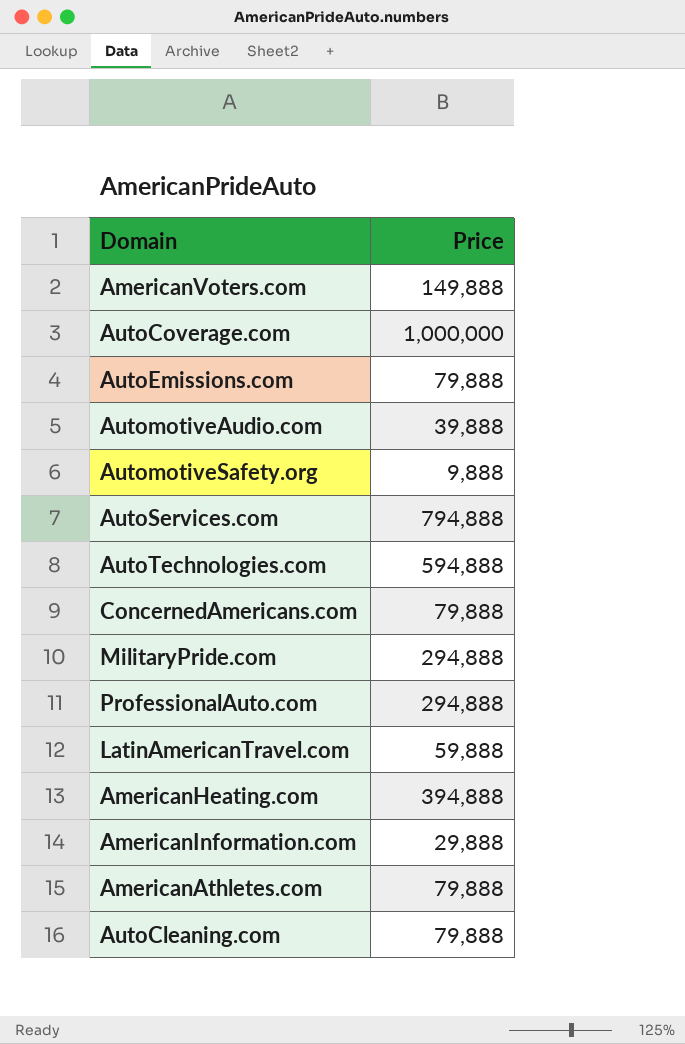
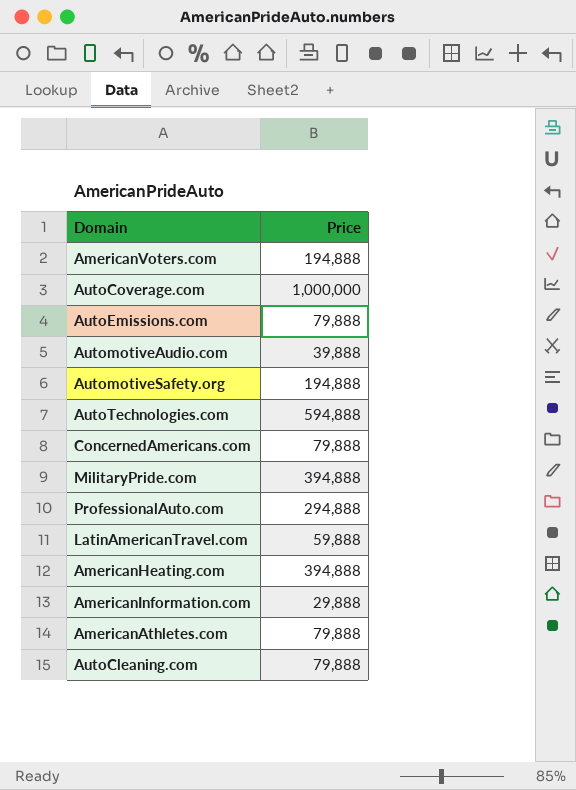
row AutoServices.com: 794,888 -> none
AmericanVoters.com | Price: 149,888 -> 194,888
AutomotiveSafety.org | Price: 9,888 -> 194,888
MilitaryPride.com | Price: 294,888 -> 394,888

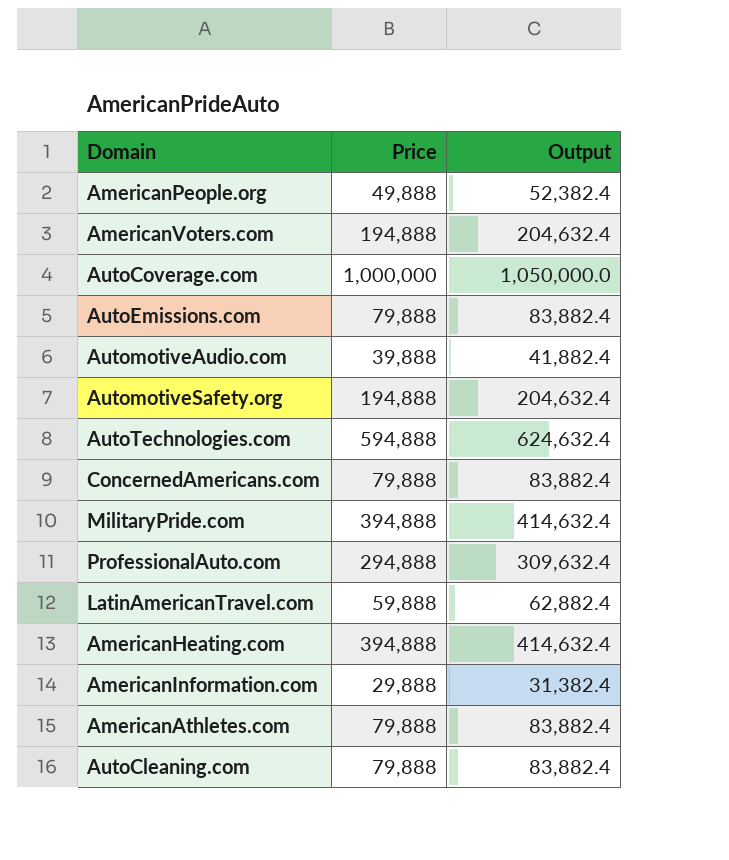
column Output | formula: none -> [Price] * 1.05
row AmericanPeople.org: none -> 49,888 | 52,382.4

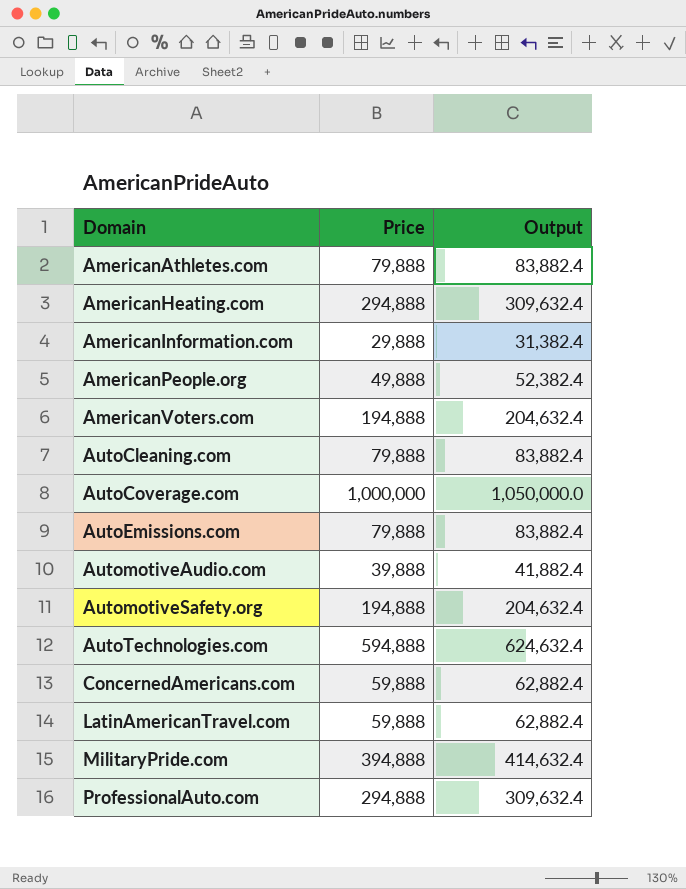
row order: none -> Domain ascending
AmericanHeating.com | Price: 394,888 -> 294,888
AmericanHeating.com | Output: 414,632.4 -> 309,632.4
ConcernedAmericans.com | Price: 79,888 -> 59,888
ConcernedAmericans.com | Output: 83,882.4 -> 62,882.4

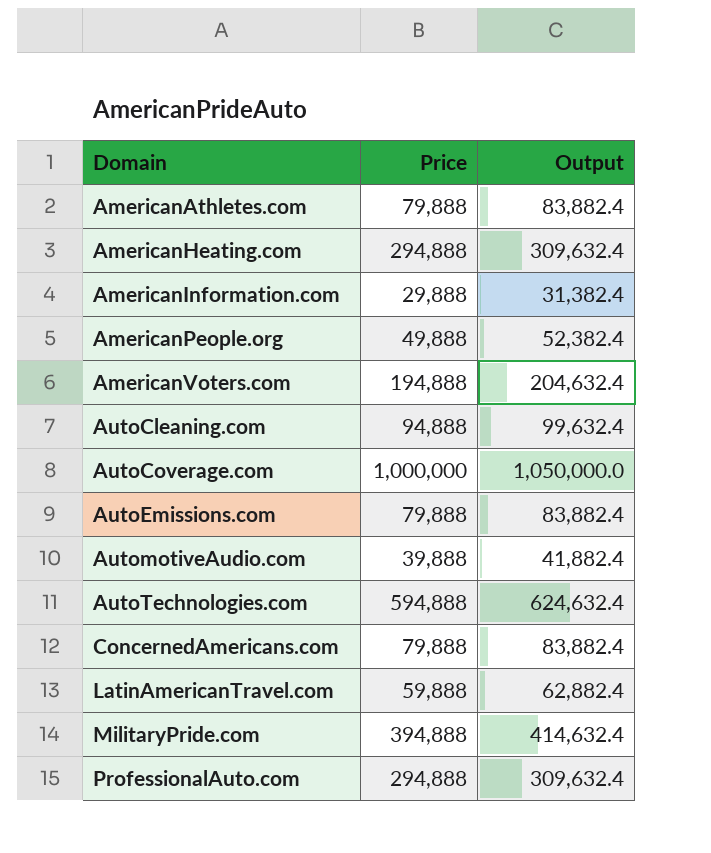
row AutomotiveSafety.org: 194,888 | 204,632.4 -> none
AutoCleaning.com | Price: 79,888 -> 94,888
AutoCleaning.com | Output: 83,882.4 -> 99,632.4
ConcernedAmericans.com | Price: 59,888 -> 79,888
ConcernedAmericans.com | Output: 62,882.4 -> 83,882.4

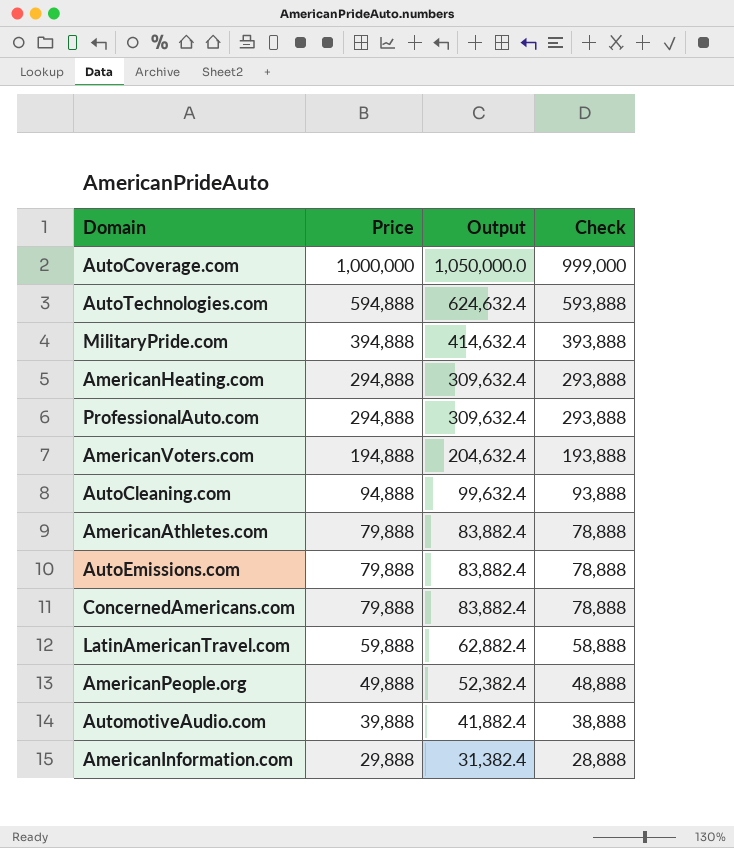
row order: Domain ascending -> Price descending
column Check | formula: none -> [Price] - 1000

